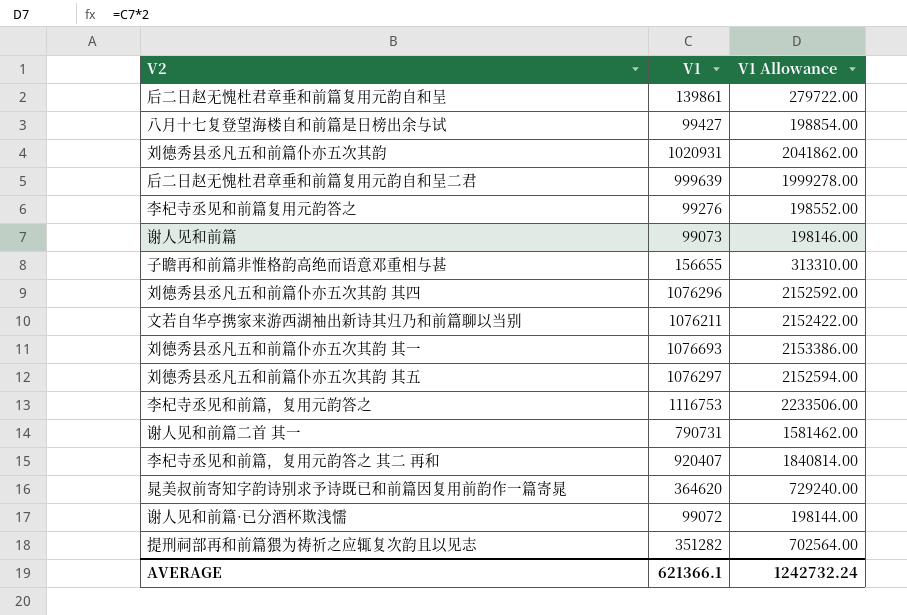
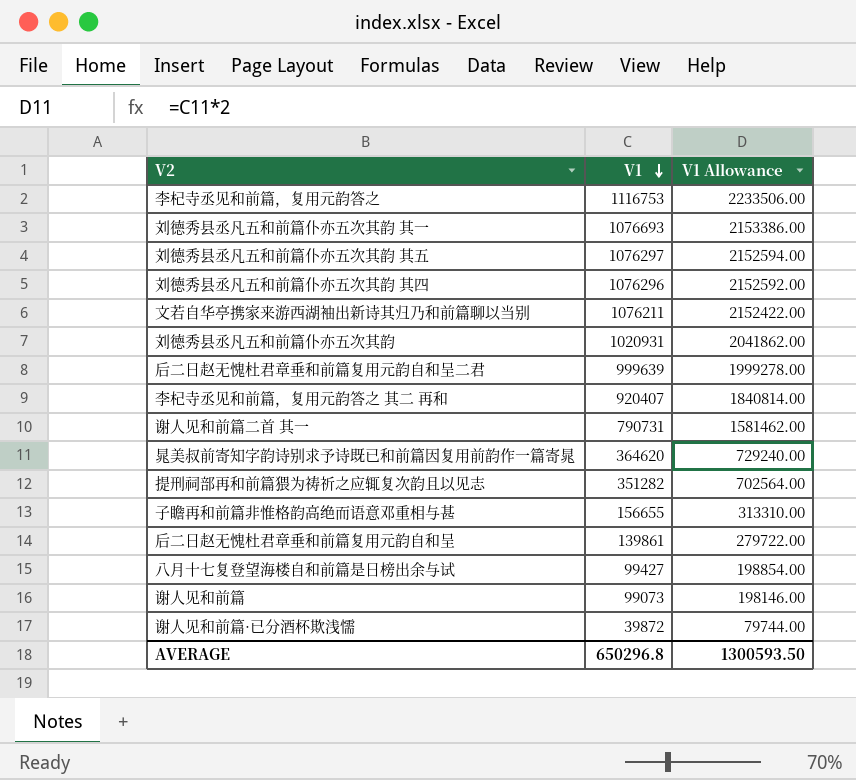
row order: none -> V1 descending
row 李杞寺丞见和前篇复用元韵答之: 99276 | 198552.00 -> none
谢人见和前篇·已分酒杯欺浅懦 | V1: 99072 -> 39872
谢人见和前篇·已分酒杯欺浅懦 | V1 Allowance: 198144.00 -> 79744.00
AVERAGE | V1: 621366.1 -> 650296.8
AVERAGE | V1 Allowance: 1242732.24 -> 1300593.50

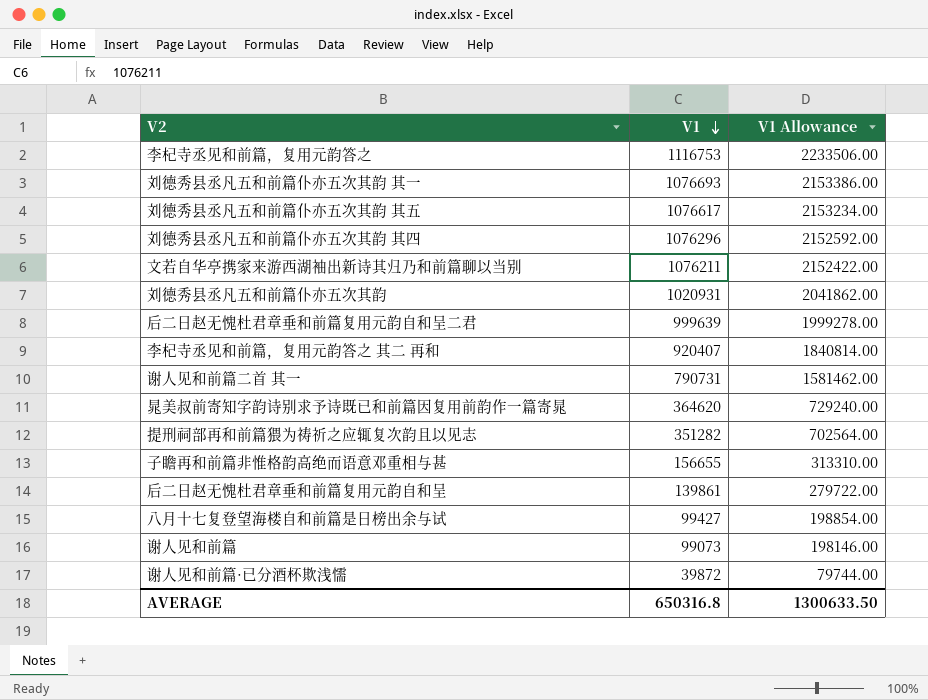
刘德秀县丞凡五和前篇仆亦五次其韵 其五 | V1: 1076297 -> 1076617
刘德秀县丞凡五和前篇仆亦五次其韵 其五 | V1 Allowance: 2152594.00 -> 2153234.00
AVERAGE | V1: 650296.8 -> 650316.8
AVERAGE | V1 Allowance: 1300593.50 -> 1300633.50

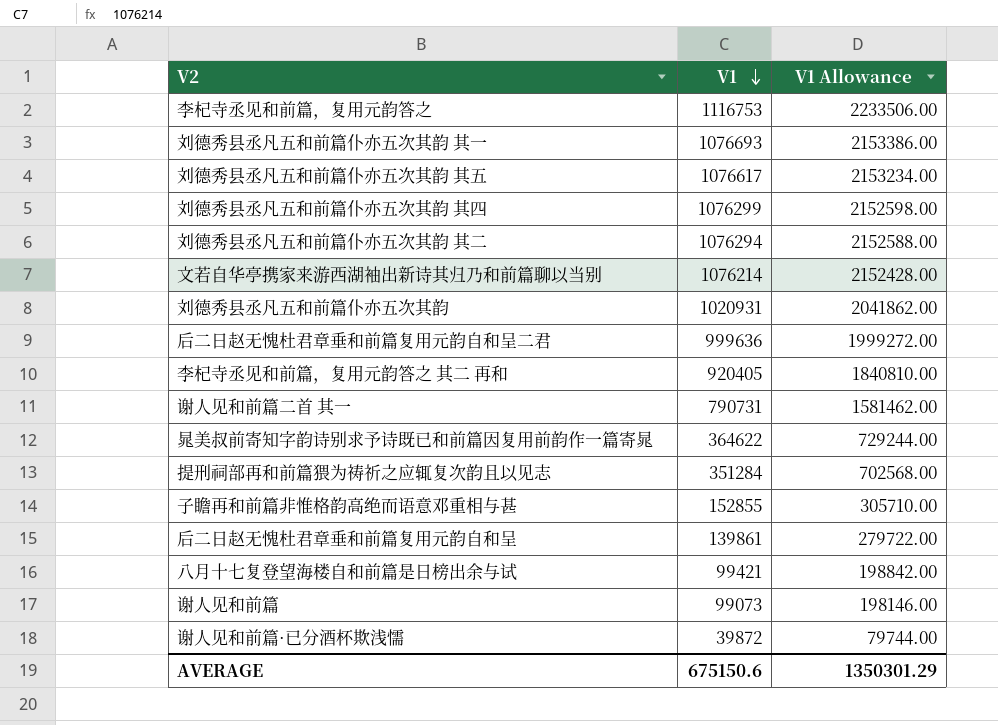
刘德秀县丞凡五和前篇仆亦五次其韵 其四 | V1: 1076296 -> 1076299
刘德秀县丞凡五和前篇仆亦五次其韵 其四 | V1 Allowance: 2152592.00 -> 2152598.00
row 刘德秀县丞凡五和前篇仆亦五次其韵 其二: none -> 1076294 | 2152588.00
文若自华亭携家来游西湖袖出新诗其归乃和前篇聊以当别 | V1: 1076211 -> 1076214
文若自华亭携家来游西湖袖出新诗其归乃和前篇聊以当别 | V1 Allowance: 2152422.00 -> 2152428.00
后二日赵无愧杜君章垂和前篇复用元韵自和呈二君 | V1: 999639 -> 999636
后二日赵无愧杜君章垂和前篇复用元韵自和呈二君 | V1 Allowance: 1999278.00 -> 1999272.00
李杞寺丞见和前篇，复用元韵答之 其二 再和 | V1: 920407 -> 920405
李杞寺丞见和前篇，复用元韵答之 其二 再和 | V1 Allowance: 1840814.00 -> 1840810.00
晁美叔前寄知字韵诗别求予诗既已和前篇因复用前韵作一篇寄晁 | V1: 364620 -> 364622
晁美叔前寄知字韵诗别求予诗既已和前篇因复用前韵作一篇寄晁 | V1 Allowance: 729240.00 -> 729244.00
提刑祠部再和前篇猥为祷祈之应辄复次韵且以见志 | V1: 351282 -> 351284
提刑祠部再和前篇猥为祷祈之应辄复次韵且以见志 | V1 Allowance: 702564.00 -> 702568.00
子瞻再和前篇非惟格韵高绝而语意邓重相与甚 | V1: 156655 -> 152855
子瞻再和前篇非惟格韵高绝而语意邓重相与甚 | V1 Allowance: 313310.00 -> 305710.00
八月十七复登望海楼自和前篇是日榜出余与试 | V1: 99427 -> 99421
八月十七复登望海楼自和前篇是日榜出余与试 | V1 Allowance: 198854.00 -> 198842.00
AVERAGE | V1: 650316.8 -> 675150.6
AVERAGE | V1 Allowance: 1300633.50 -> 1350301.29

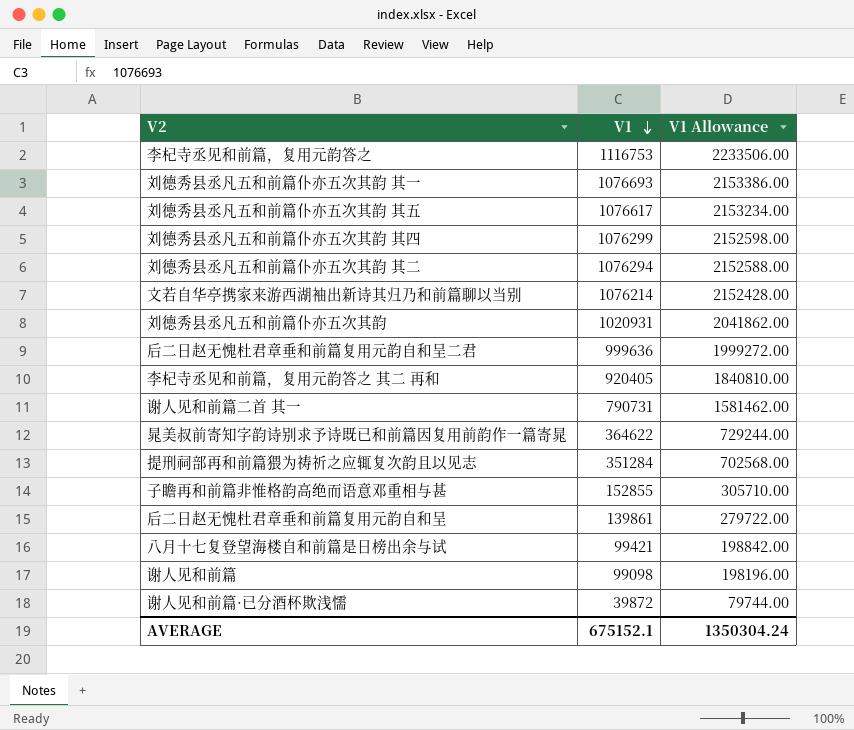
谢人见和前篇 | V1: 99073 -> 99098
谢人见和前篇 | V1 Allowance: 198146.00 -> 198196.00
AVERAGE | V1: 675150.6 -> 675152.1
AVERAGE | V1 Allowance: 1350301.29 -> 1350304.24

